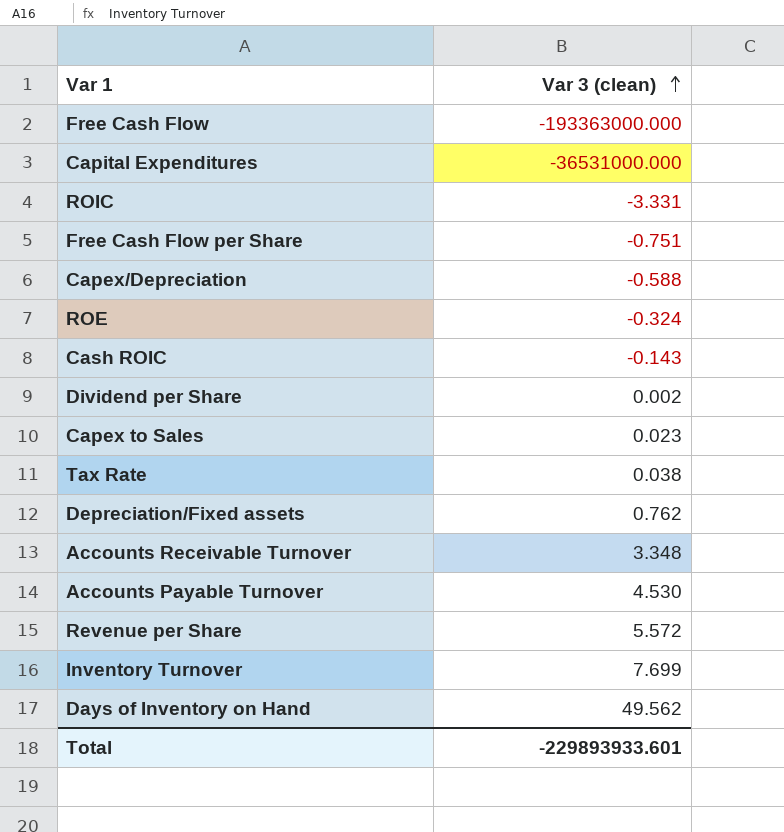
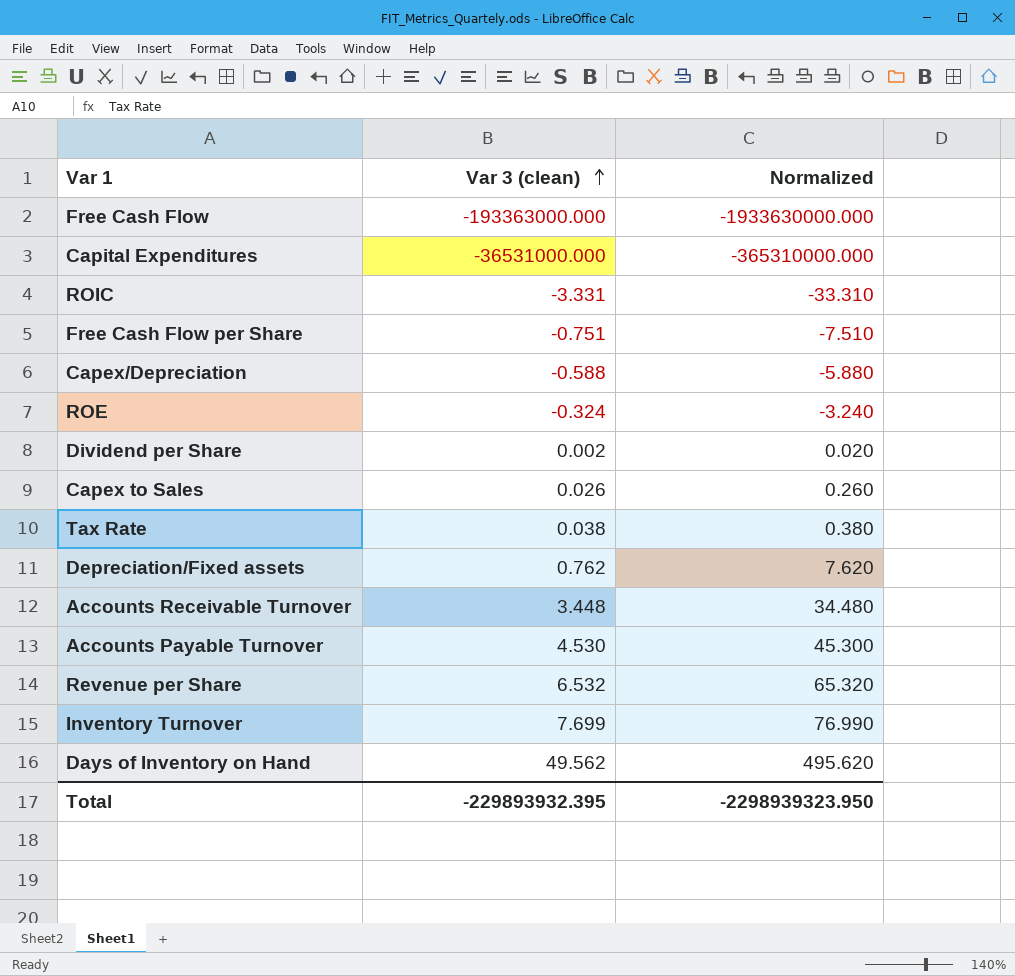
column Normalized | formula: none -> [Var 3 (clean)] * 10
row Cash ROIC: -0.143 -> none
Capex to Sales | Var 3 (clean): 0.023 -> 0.026
Accounts Receivable Turnover | Var 3 (clean): 3.348 -> 3.448
Revenue per Share | Var 3 (clean): 5.572 -> 6.532
Total | Var 3 (clean): -229893933.601 -> -229893932.395

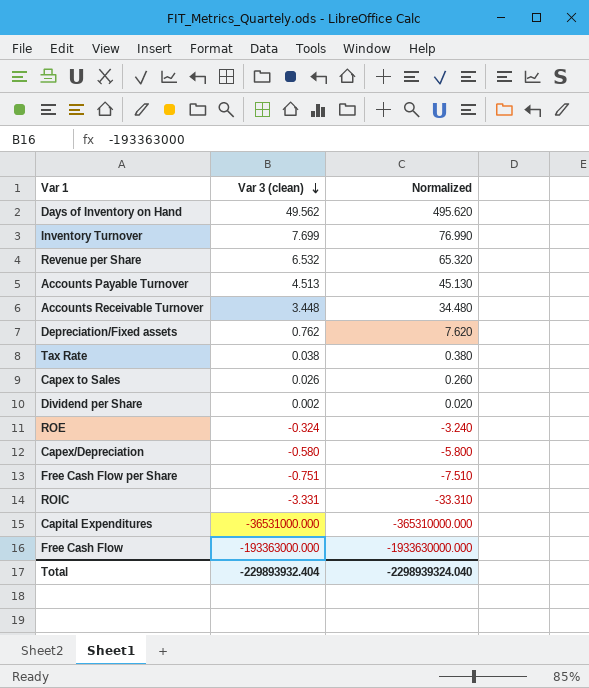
row order: Var 3 (clean) ascending -> Var 3 (clean) descending
Accounts Payable Turnover | Var 3 (clean): 4.530 -> 4.513
Accounts Payable Turnover | Normalized: 45.300 -> 45.130
Capex/Depreciation | Var 3 (clean): -0.588 -> -0.580
Capex/Depreciation | Normalized: -5.880 -> -5.800
Total | Var 3 (clean): -229893932.395 -> -229893932.404
Total | Normalized: -2298939323.950 -> -2298939324.040

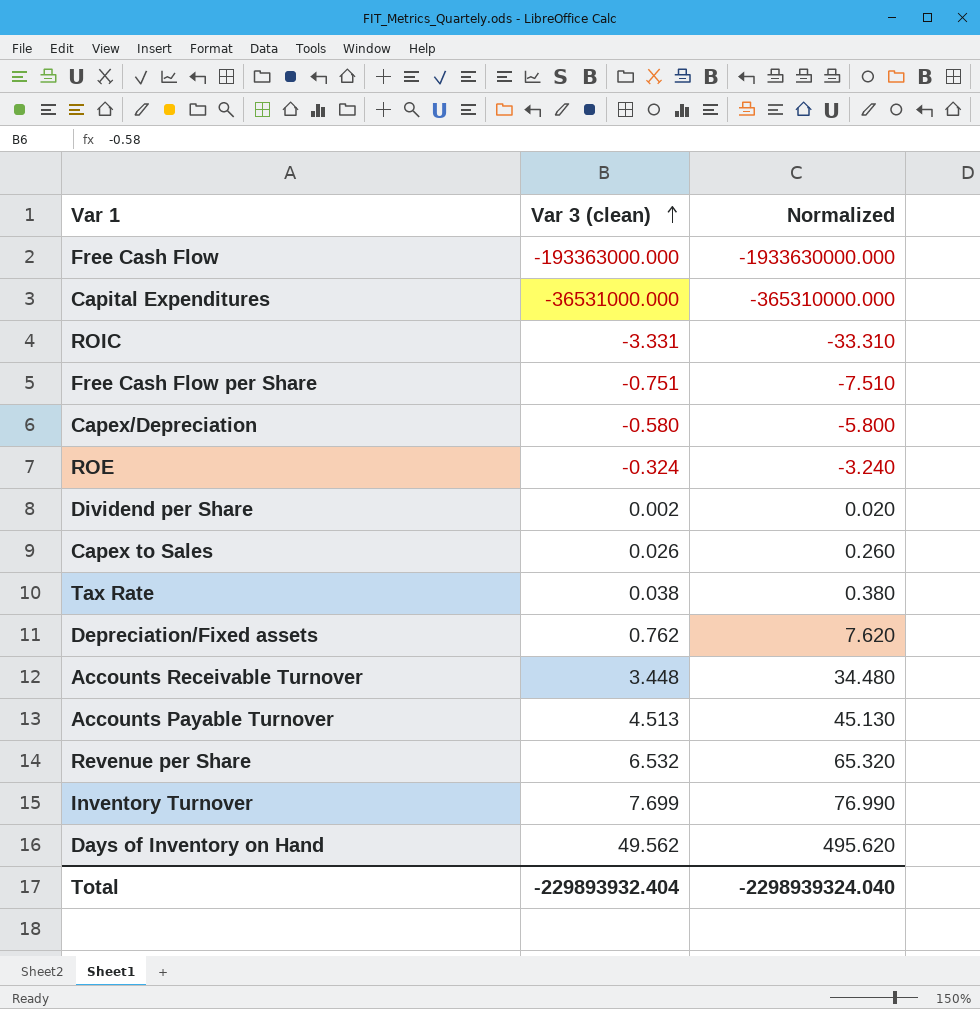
row order: Var 3 (clean) descending -> Var 3 (clean) ascending

